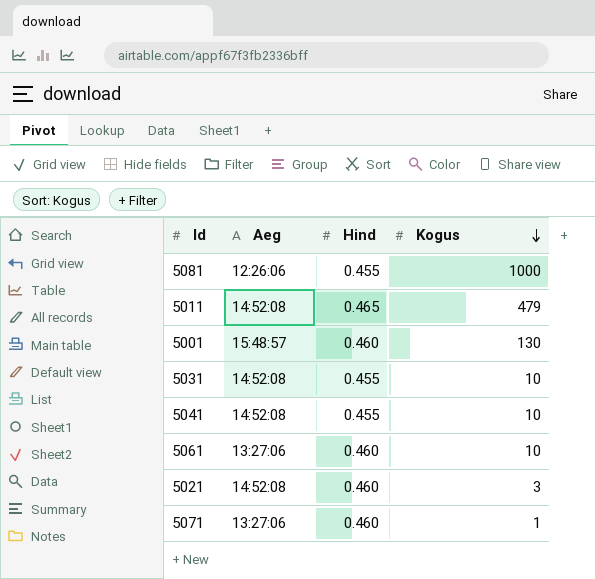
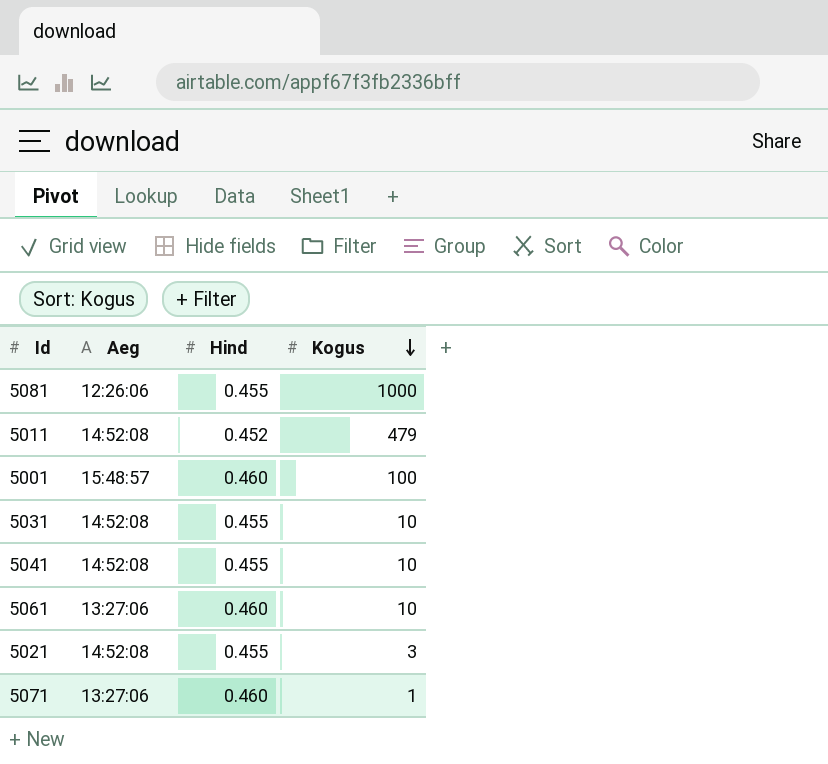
5011 | Hind: 0.465 -> 0.452
5001 | Kogus: 130 -> 100
5021 | Hind: 0.460 -> 0.455

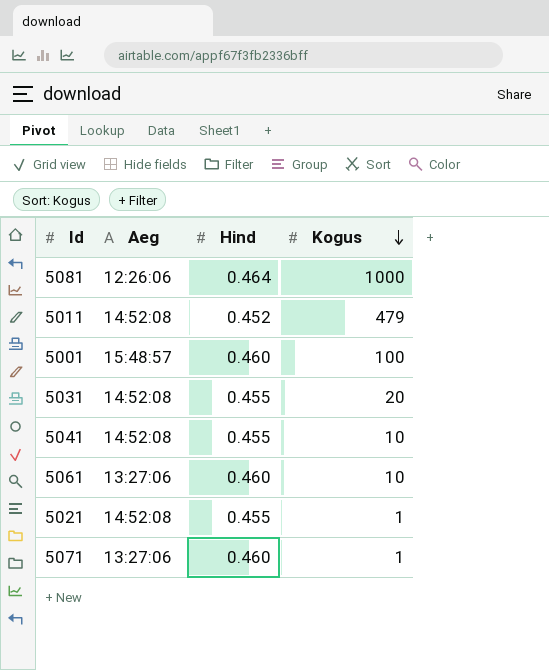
5081 | Hind: 0.455 -> 0.464
5031 | Kogus: 10 -> 20
5021 | Kogus: 3 -> 1

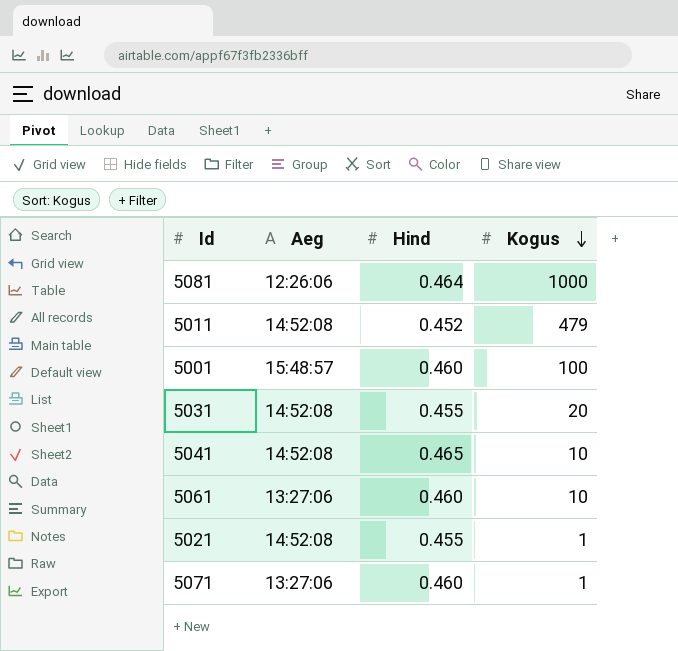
5041 | Hind: 0.455 -> 0.465

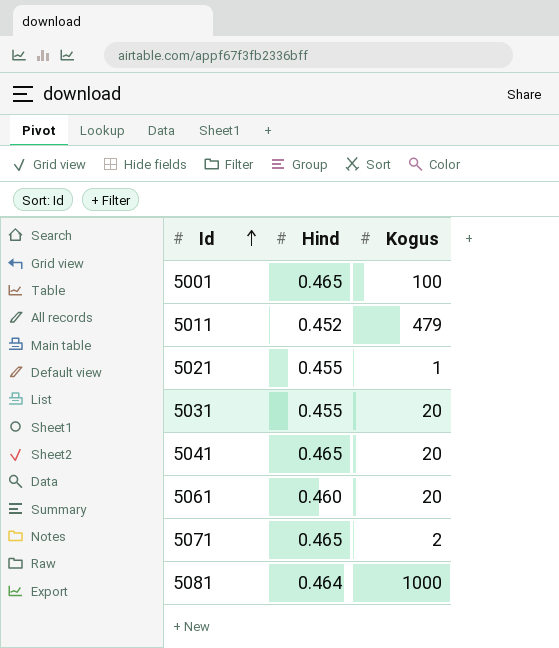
row order: Kogus descending -> Id ascending
column Aeg | position: 2 -> none
5001 | Hind: 0.460 -> 0.465
5041 | Kogus: 10 -> 20
5061 | Kogus: 10 -> 20
5071 | Hind: 0.460 -> 0.465
5071 | Kogus: 1 -> 2

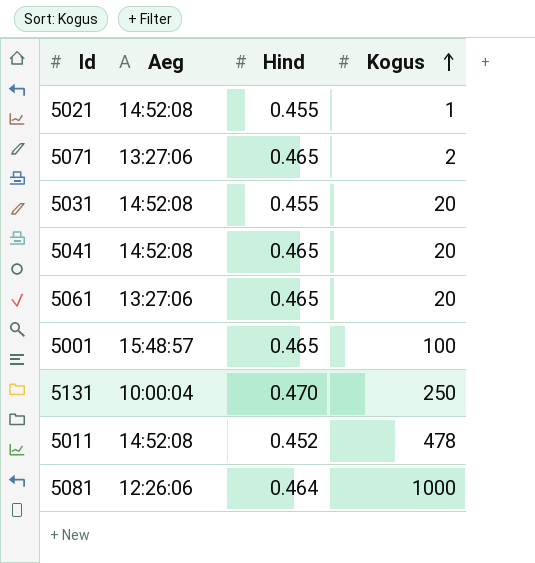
row order: Id ascending -> Kogus ascending
column Aeg | position: none -> 2
5061 | Hind: 0.460 -> 0.465
row 5131: none -> 10:00:04 | 0.470 | 250
5011 | Kogus: 479 -> 478

